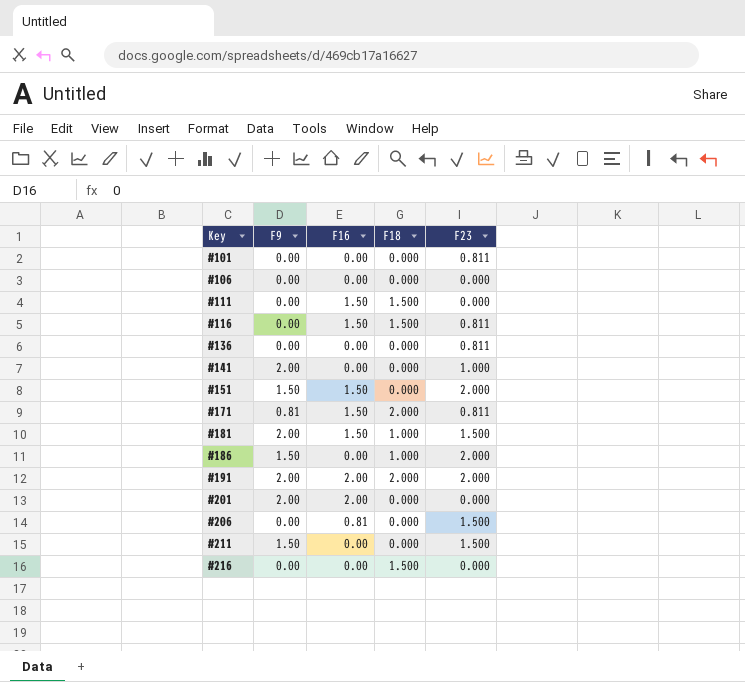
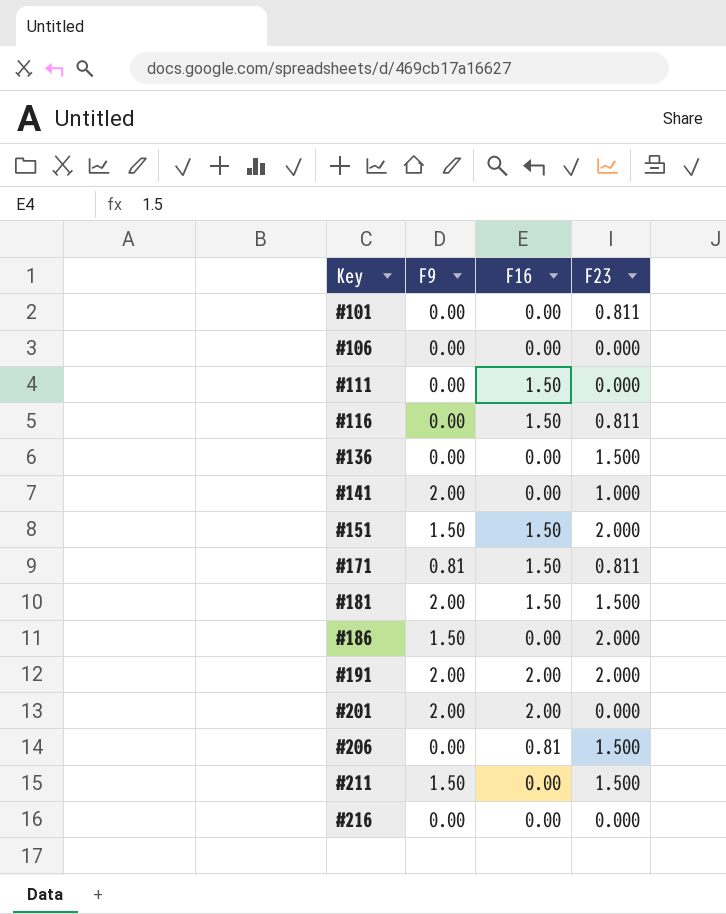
column F18 | position: 4 -> none
#136 | F23: 0.811 -> 1.500

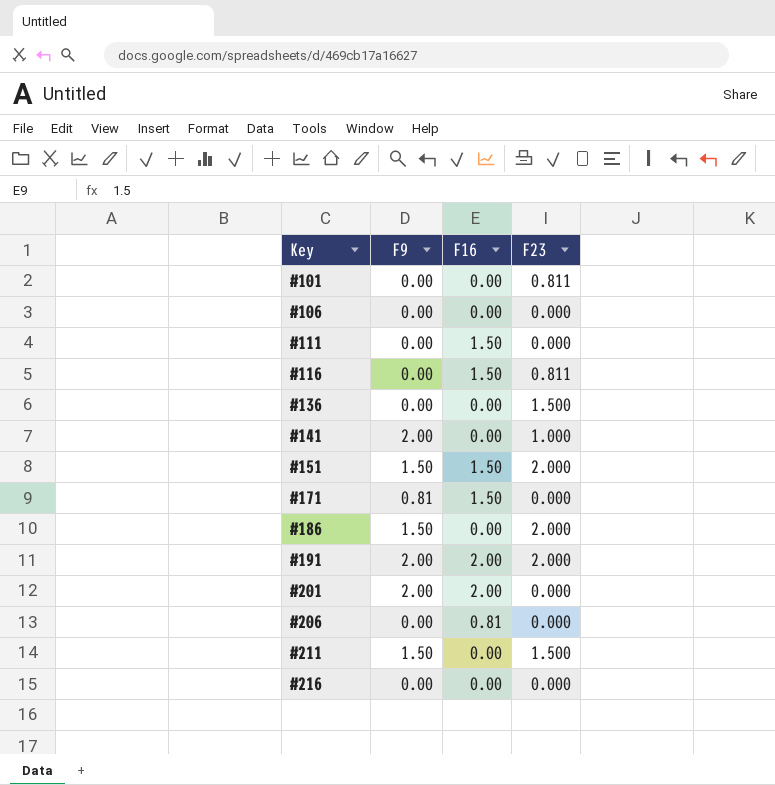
row #181: 2.00 | 1.50 | 1.500 -> none
#171 | F23: 0.811 -> 0.000
#206 | F23: 1.500 -> 0.000

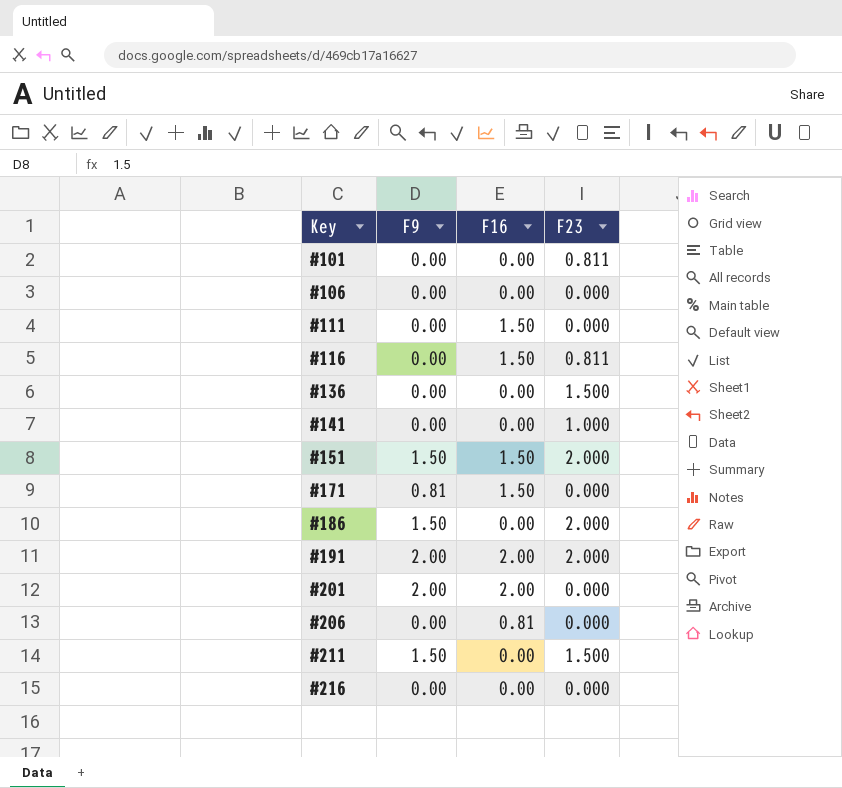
#141 | F9: 2.00 -> 0.00

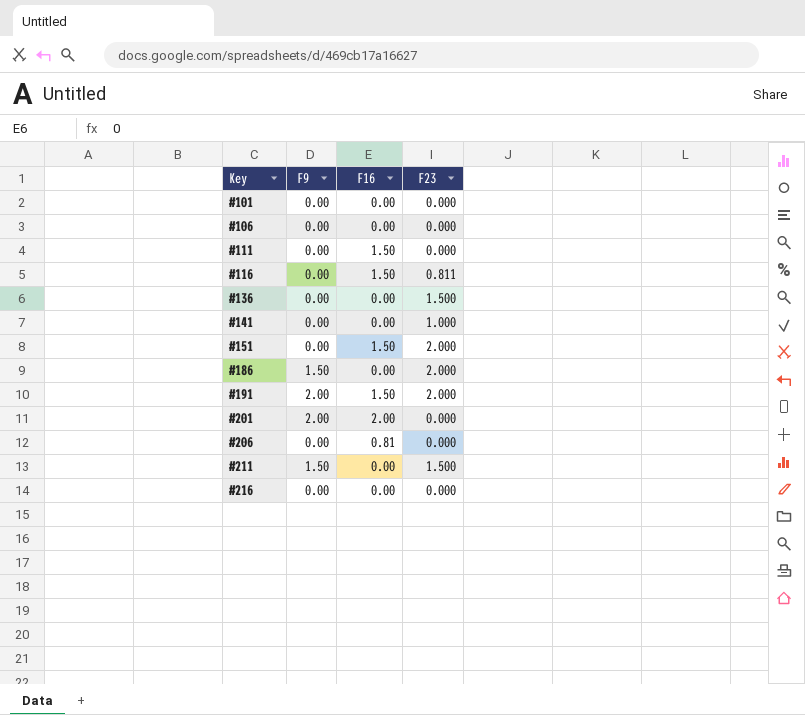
row #171: 0.81 | 1.50 | 0.000 -> none
#101 | F23: 0.811 -> 0.000
#151 | F9: 1.50 -> 0.00
#191 | F16: 2.00 -> 1.50

